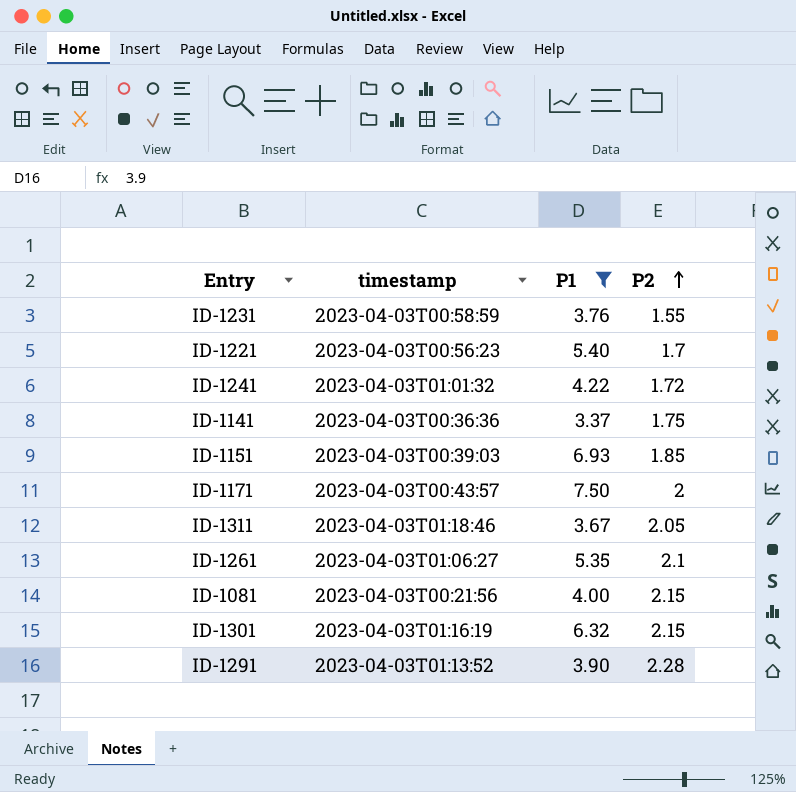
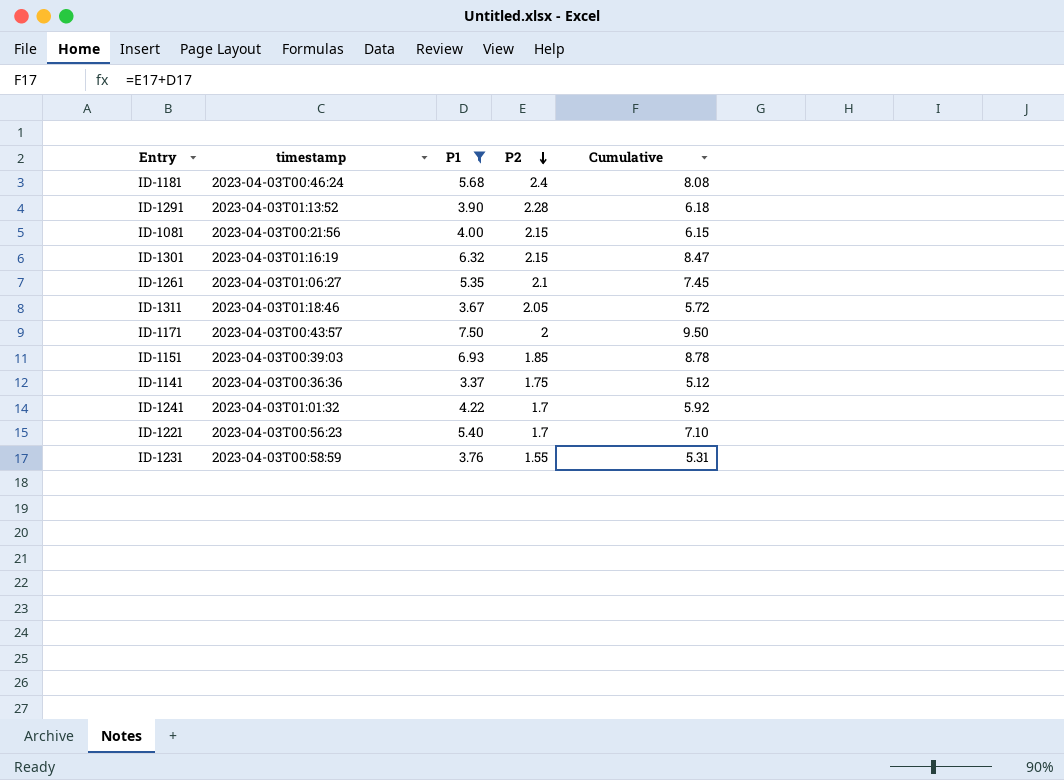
row order: P2 ascending -> P2 descending
column Cumulative | formula: none -> [P1] + [P2]
row ID-1181: none -> 2023-04-03T00:46:24 | 5.68 | 2.4 | 8.08
ID-1241 | P2: 1.72 -> 1.7

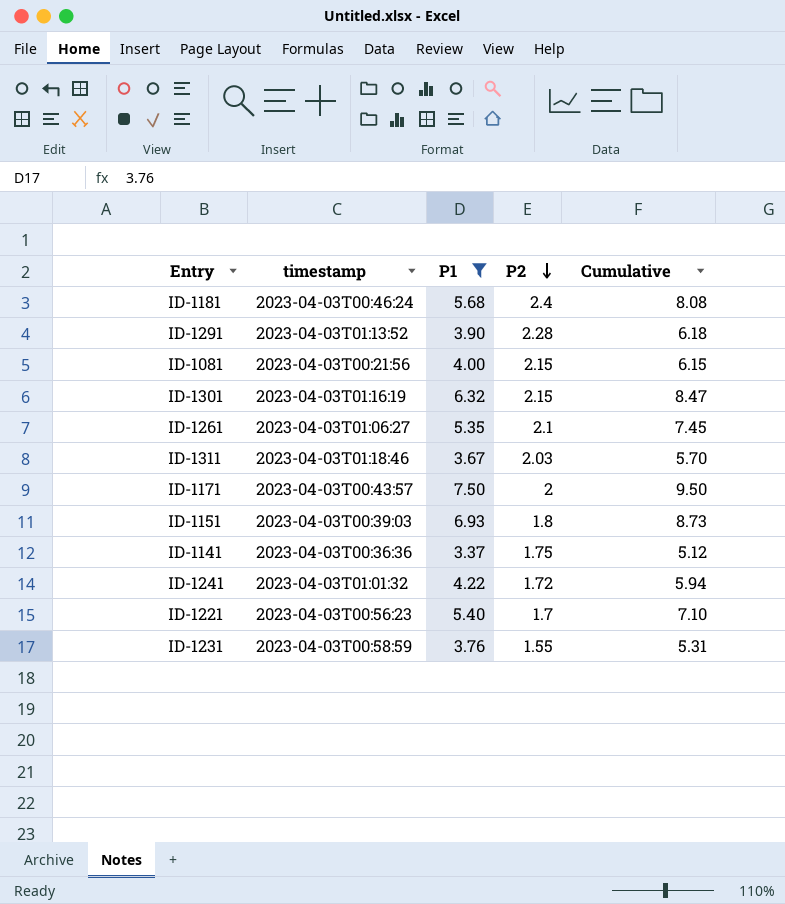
ID-1311 | P2: 2.05 -> 2.03
ID-1311 | Cumulative: 5.72 -> 5.70
ID-1151 | P2: 1.85 -> 1.8
ID-1151 | Cumulative: 8.78 -> 8.73
ID-1241 | P2: 1.7 -> 1.72
ID-1241 | Cumulative: 5.92 -> 5.94

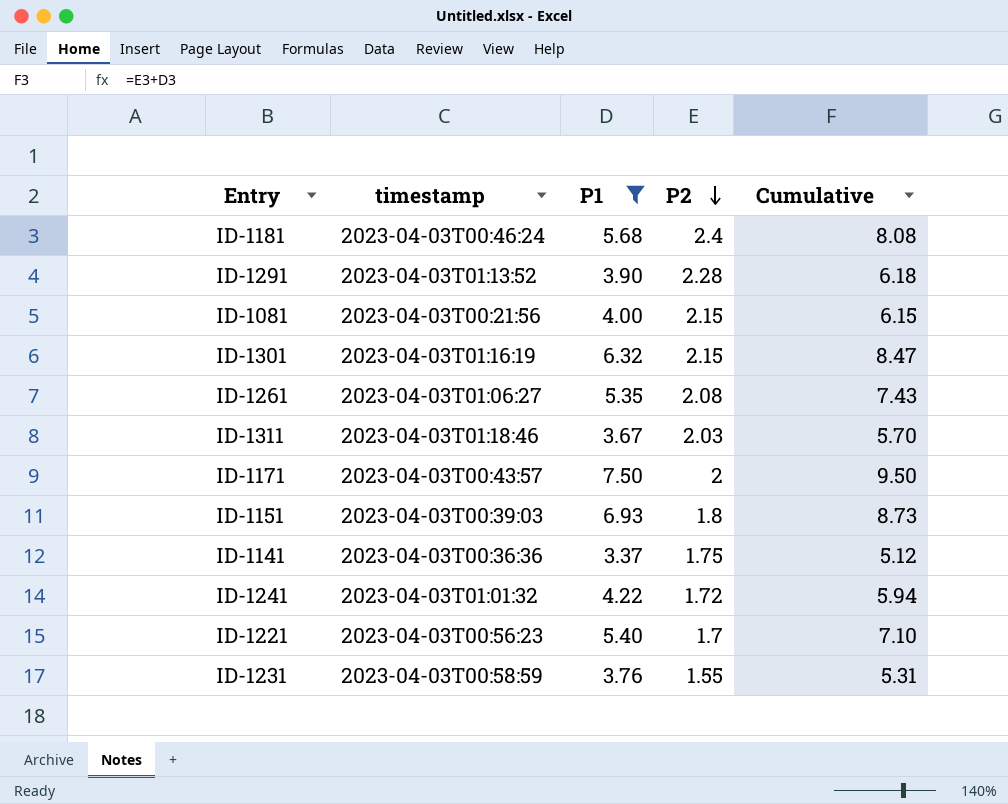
ID-1261 | P2: 2.1 -> 2.08
ID-1261 | Cumulative: 7.45 -> 7.43

